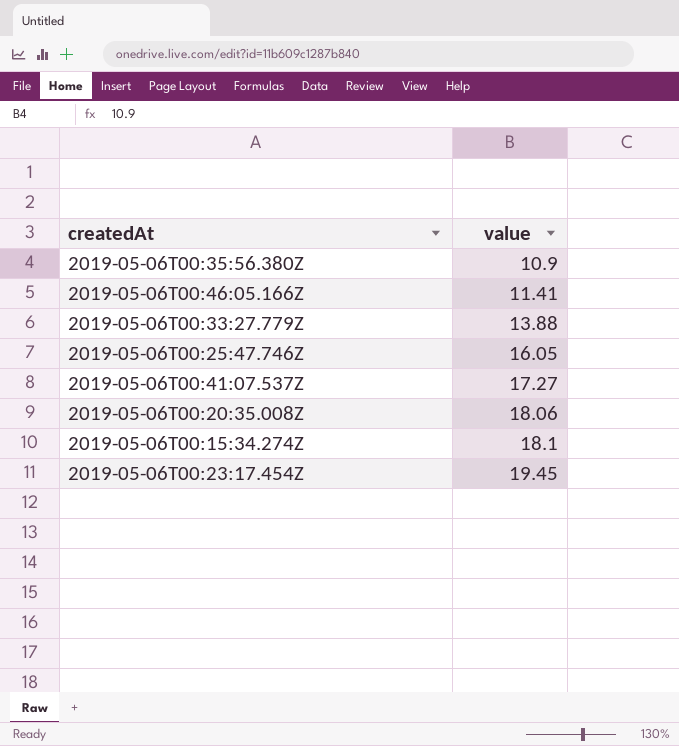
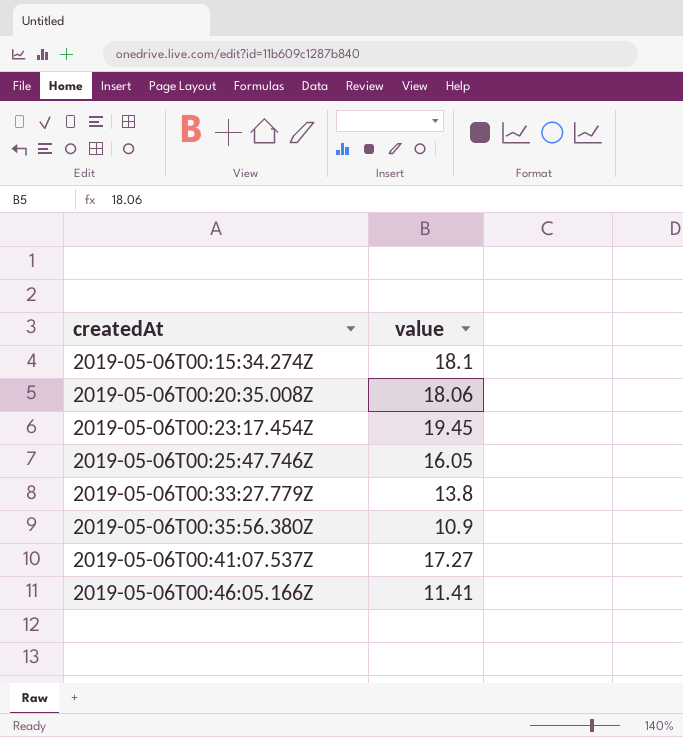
row order: value ascending -> createdAt ascending
2019-05-06T00:33:27.779Z | value: 13.88 -> 13.8

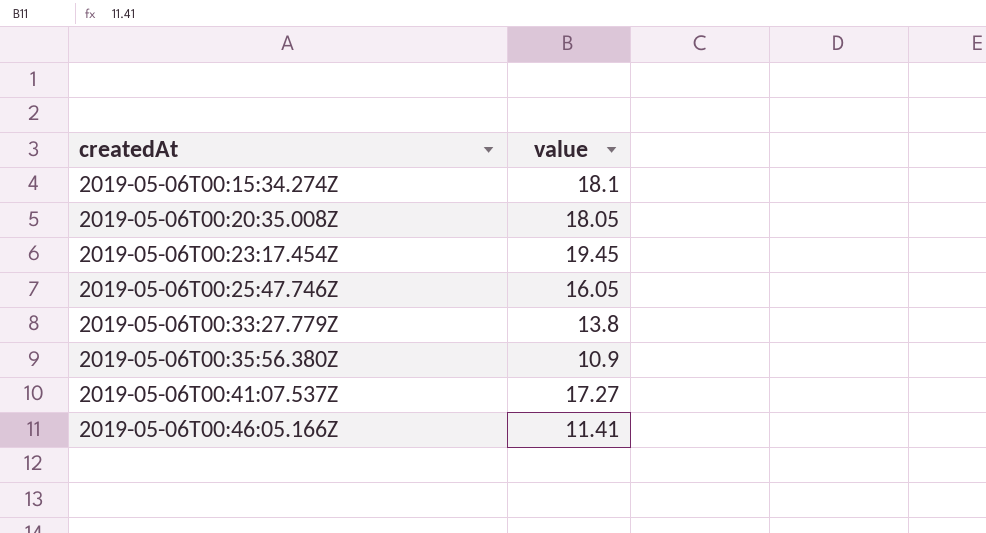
2019-05-06T00:20:35.008Z | value: 18.06 -> 18.05

